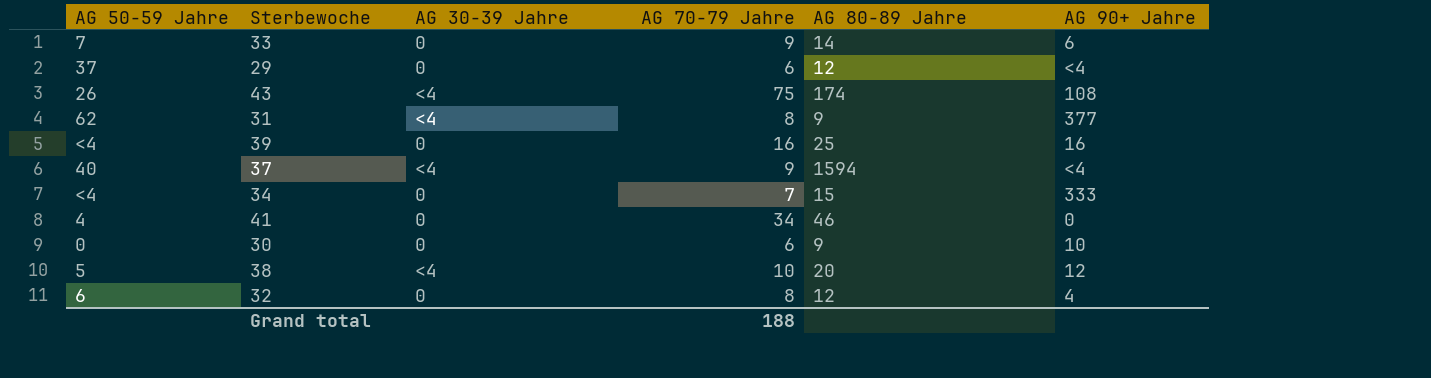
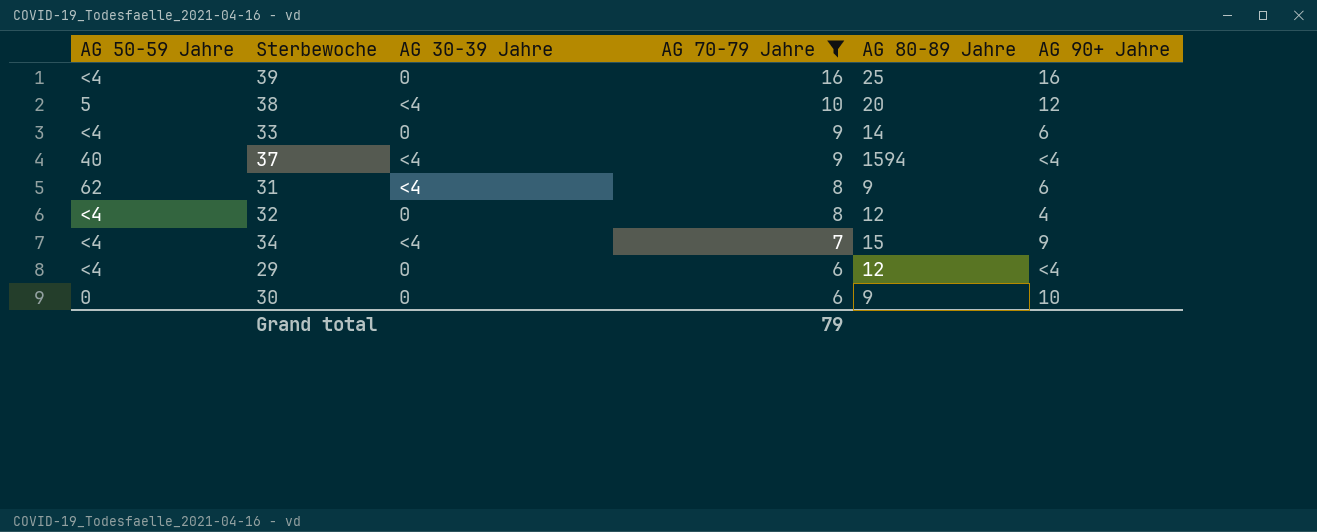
filter: none -> AG 70-79 Jahre <= 16
row order: none -> AG 70-79 Jahre descending
33 | AG 50-59 Jahre: 7 -> <4
31 | AG 90+ Jahre: 377 -> 6
32 | AG 50-59 Jahre: 6 -> <4
34 | AG 30-39 Jahre: 0 -> <4
34 | AG 90+ Jahre: 333 -> 9
29 | AG 50-59 Jahre: 37 -> <4
Grand total | AG 70-79 Jahre: 188 -> 79

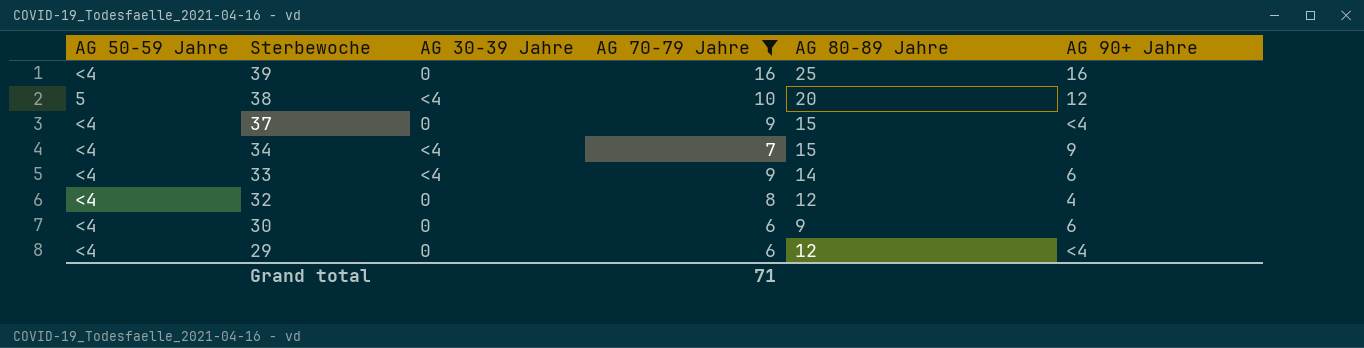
row order: AG 70-79 Jahre descending -> Sterbewoche descending
row 31: 62 | <4 | 8 | 9 | 6 -> none
37 | AG 50-59 Jahre: 40 -> <4
37 | AG 30-39 Jahre: <4 -> 0
37 | AG 80-89 Jahre: 1594 -> 15
33 | AG 30-39 Jahre: 0 -> <4
30 | AG 50-59 Jahre: 0 -> <4
30 | AG 90+ Jahre: 10 -> 6
Grand total | AG 70-79 Jahre: 79 -> 71

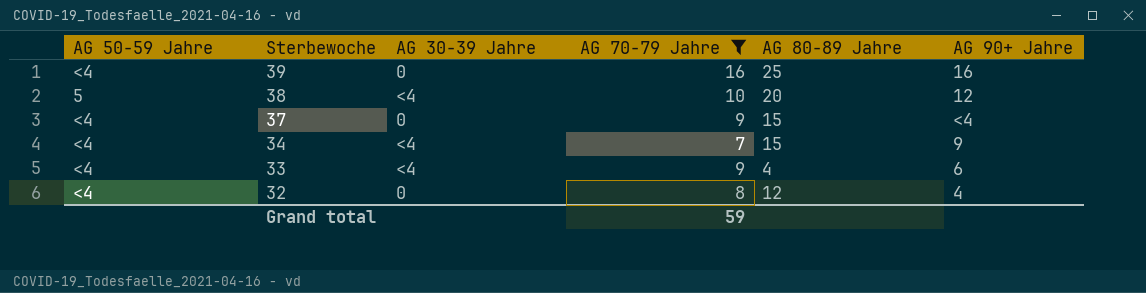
row 30: <4 | 0 | 6 | 9 | 6 -> none
row 29: <4 | 0 | 6 | 12 | <4 -> none
33 | AG 80-89 Jahre: 14 -> 4
Grand total | AG 70-79 Jahre: 71 -> 59

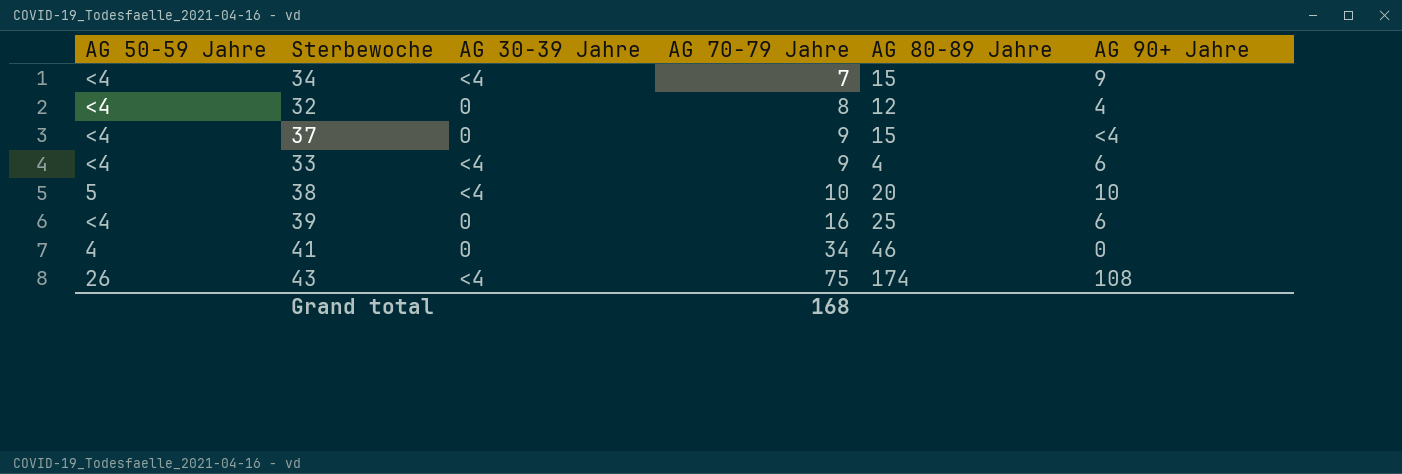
filter: AG 70-79 Jahre <= 16 -> none
row order: Sterbewoche descending -> AG 70-79 Jahre ascending
38 | AG 90+ Jahre: 12 -> 10
39 | AG 90+ Jahre: 16 -> 6
Grand total | AG 70-79 Jahre: 59 -> 168

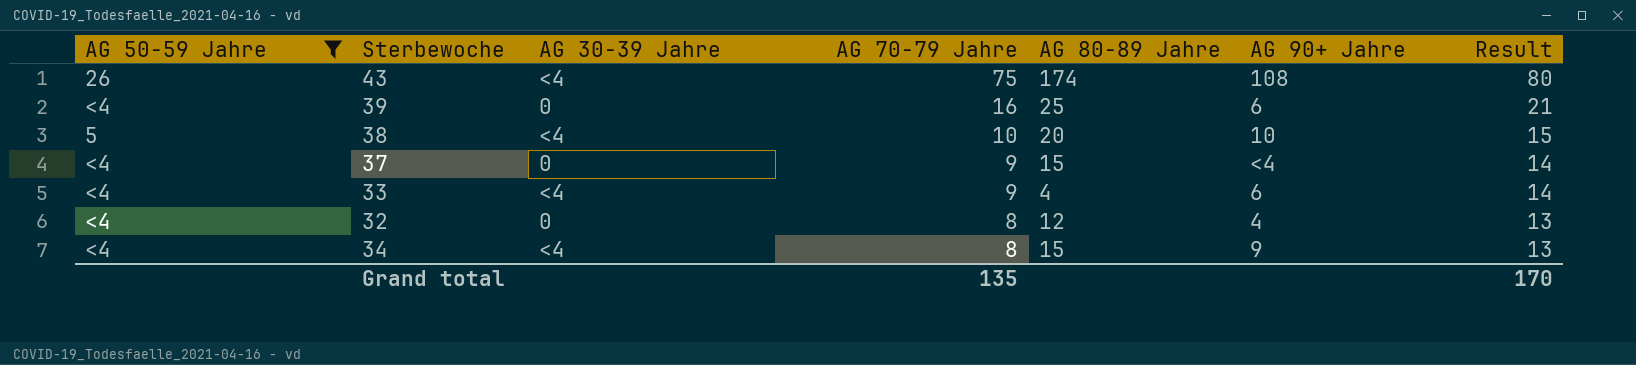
filter: none -> AG 50-59 Jahre != 4
row order: AG 70-79 Jahre ascending -> AG 70-79 Jahre descending
column Result | formula: none -> [AG 70-79 Jahre] + 5
34 | AG 70-79 Jahre: 7 -> 8
Grand total | AG 70-79 Jahre: 168 -> 135

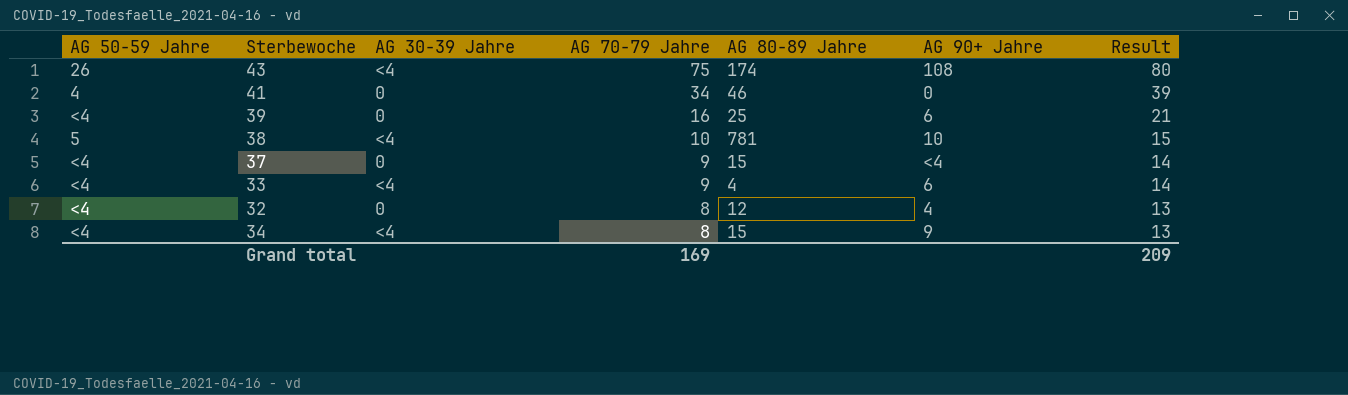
filter: AG 50-59 Jahre != 4 -> none
38 | AG 80-89 Jahre: 20 -> 781
Grand total | AG 70-79 Jahre: 135 -> 169
Grand total | Result: 170 -> 209

